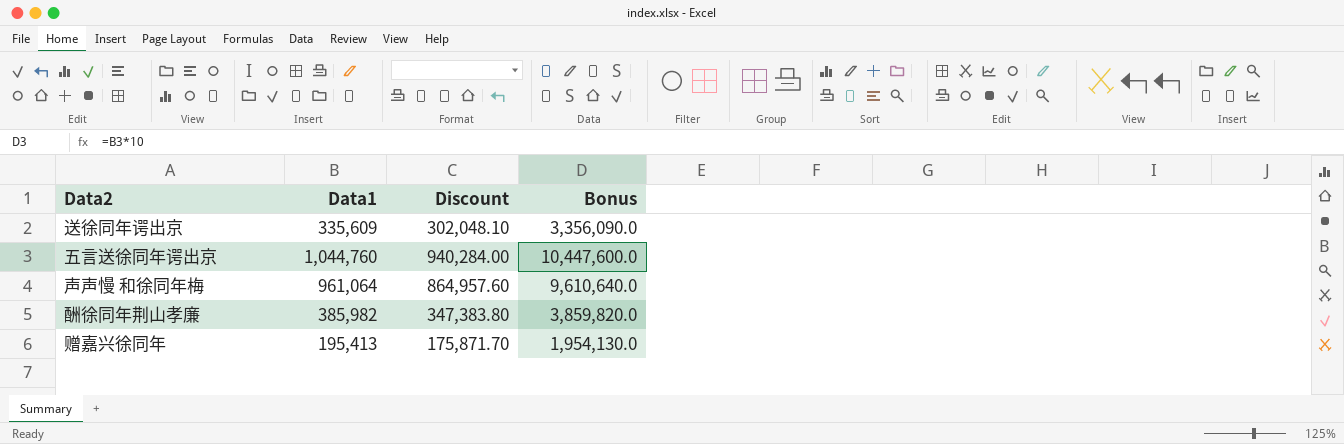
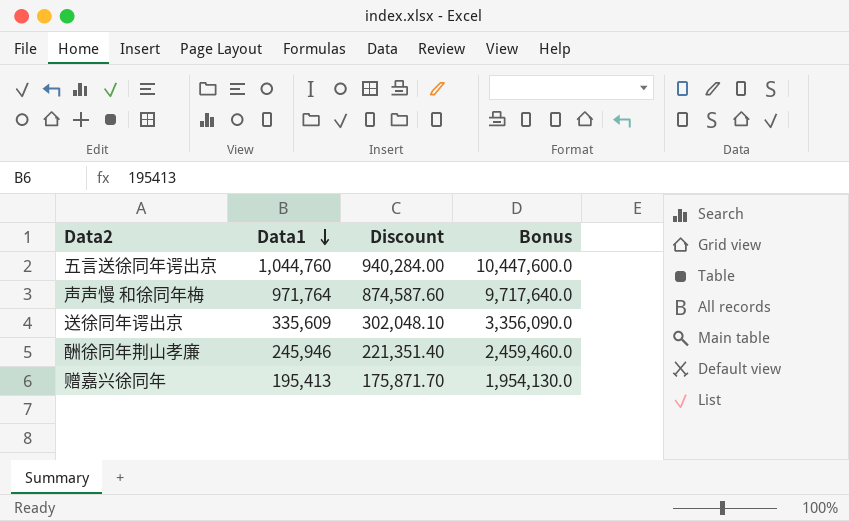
row order: none -> Data1 descending
声声慢 和徐同年梅 | Data1: 961,064 -> 971,764
声声慢 和徐同年梅 | Discount: 864,957.60 -> 874,587.60
声声慢 和徐同年梅 | Bonus: 9,610,640.0 -> 9,717,640.0
酬徐同年荆山孝廉 | Data1: 385,982 -> 245,946
酬徐同年荆山孝廉 | Discount: 347,383.80 -> 221,351.40
酬徐同年荆山孝廉 | Bonus: 3,859,820.0 -> 2,459,460.0

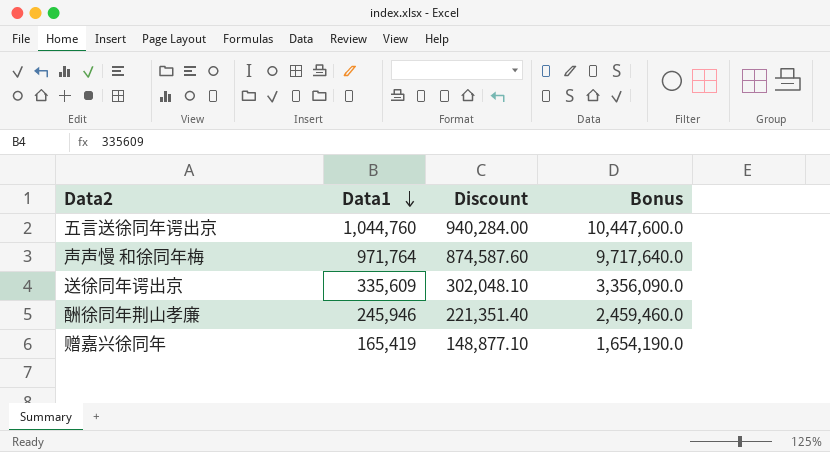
赠嘉兴徐同年 | Data1: 195,413 -> 165,419
赠嘉兴徐同年 | Discount: 175,871.70 -> 148,877.10
赠嘉兴徐同年 | Bonus: 1,954,130.0 -> 1,654,190.0

